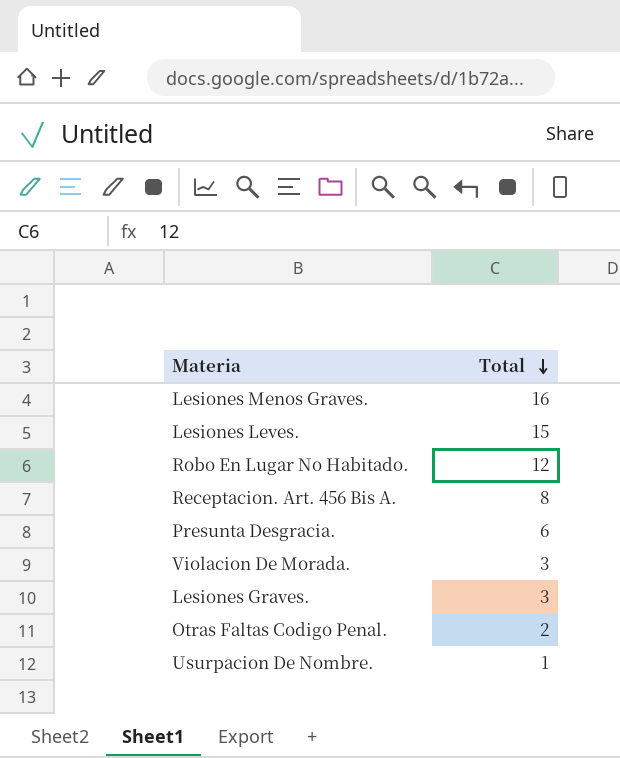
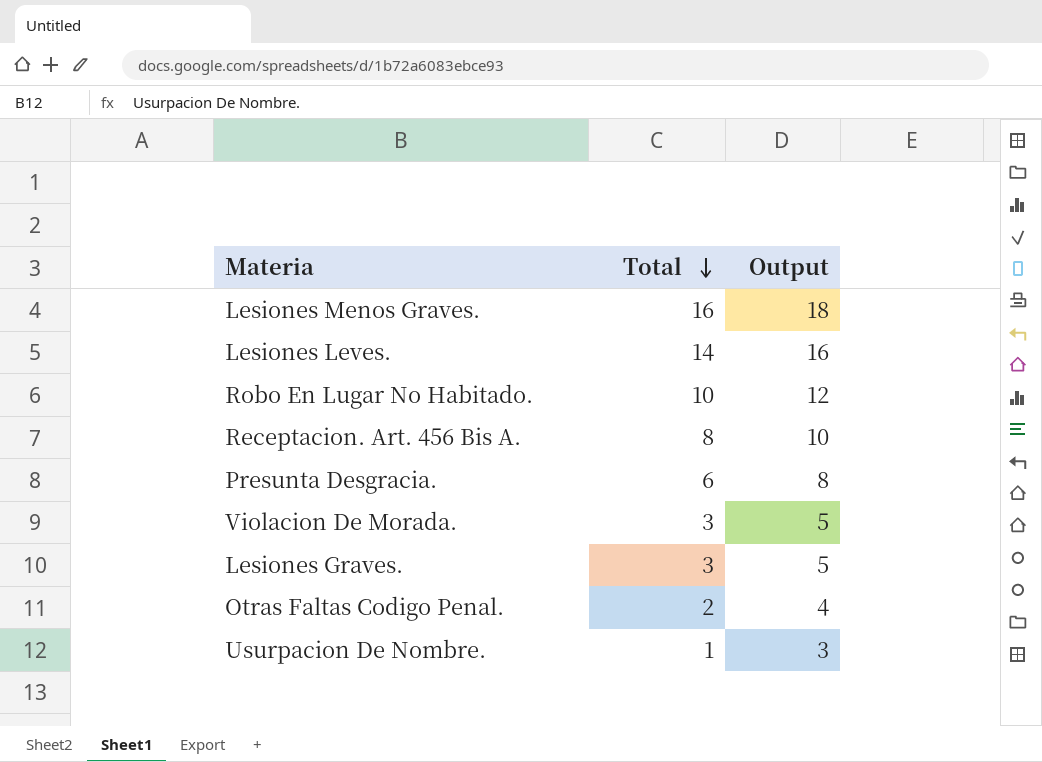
column Output | formula: none -> [Total] + 2
Lesiones Leves. | Total: 15 -> 14
Robo En Lugar No Habitado. | Total: 12 -> 10

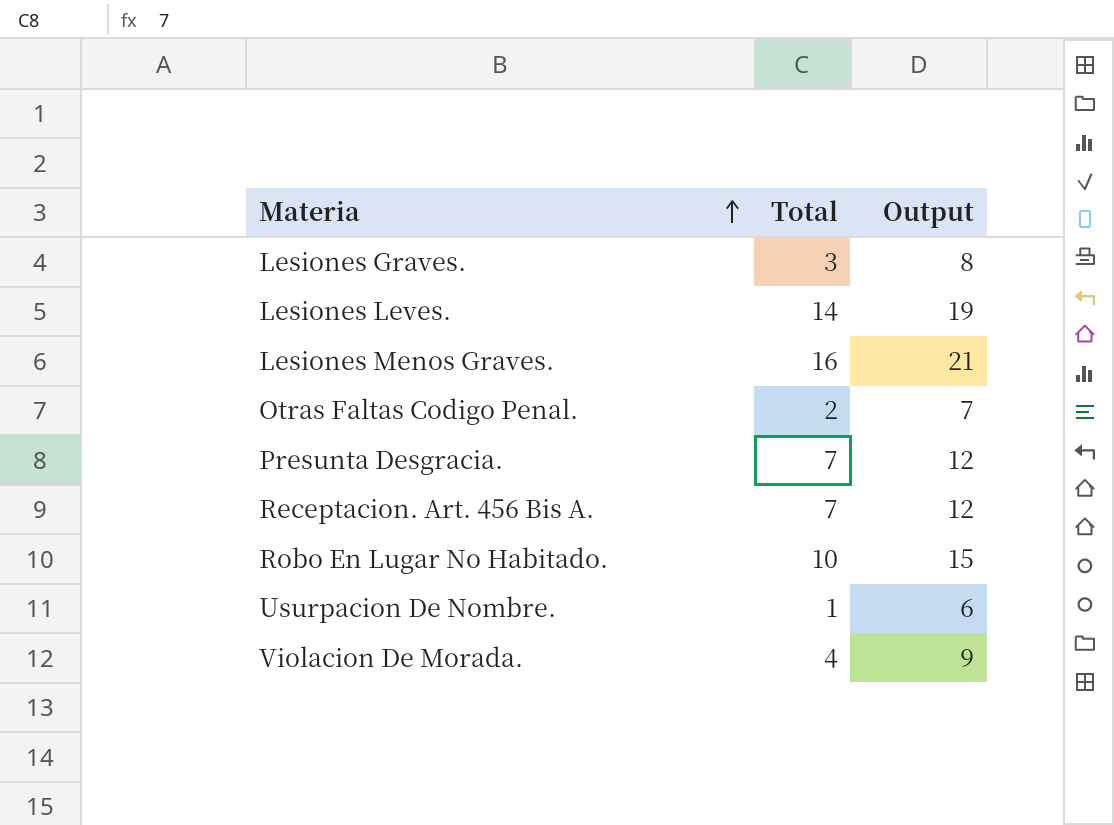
row order: Total descending -> Materia ascending
column Output | formula: [Total] + 2 -> [Total] + 5
Presunta Desgracia. | Total: 6 -> 7
Receptacion. Art. 456 Bis A. | Total: 8 -> 7
Violacion De Morada. | Total: 3 -> 4

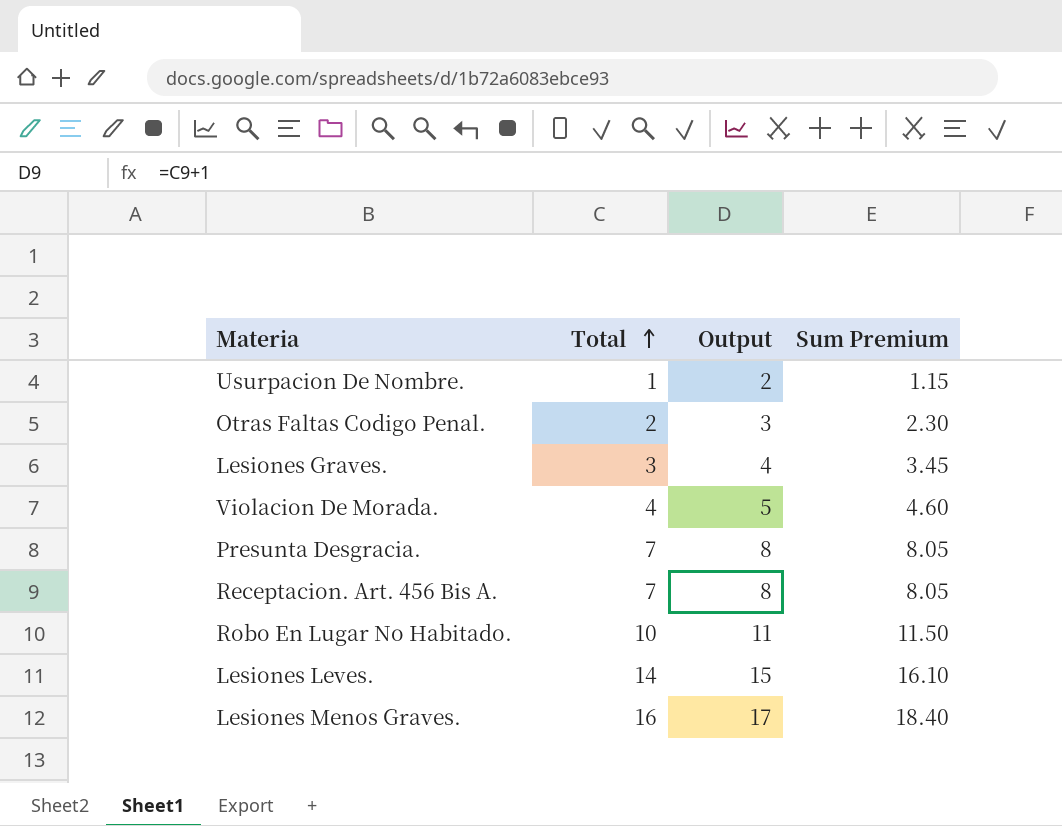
row order: Materia ascending -> Total ascending
column Output | formula: [Total] + 5 -> [Total] + 1
column Sum Premium | formula: none -> [Total] * 1.15

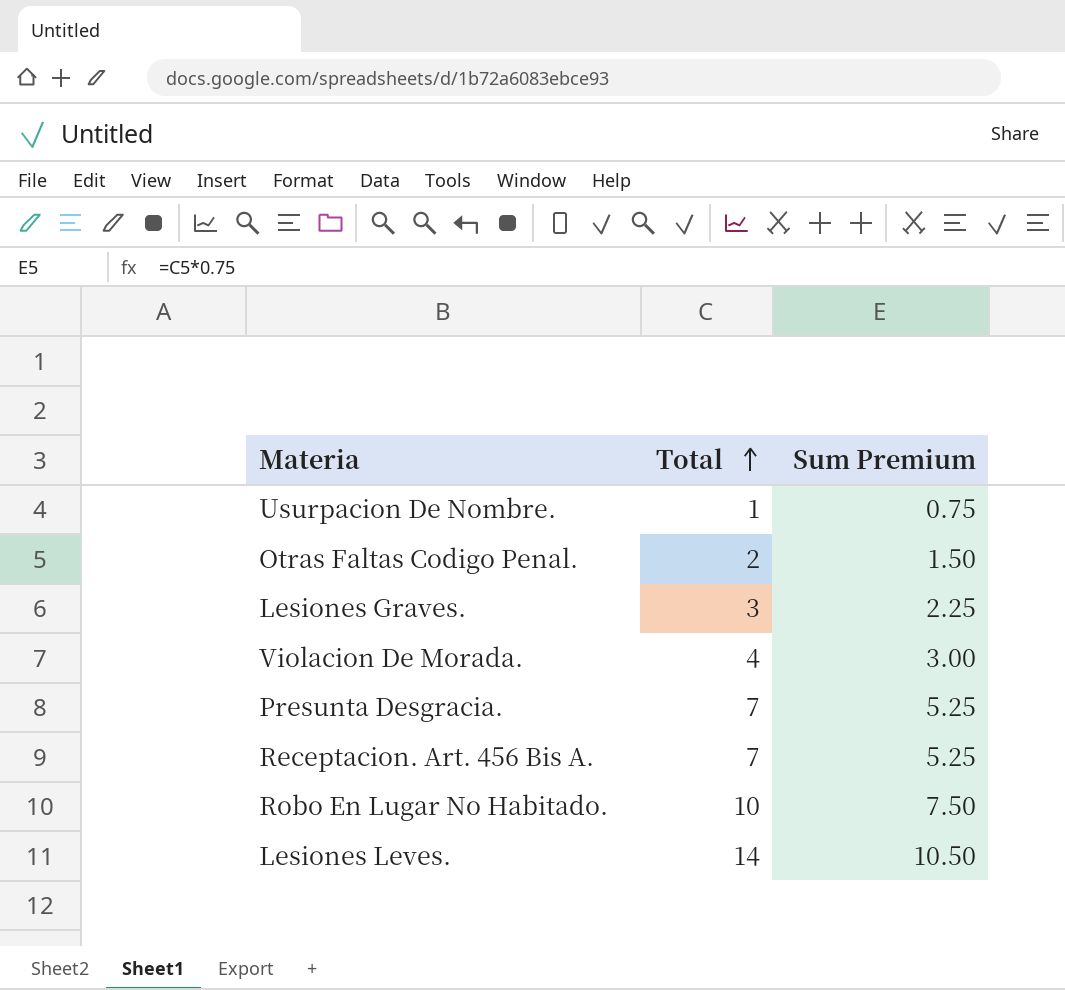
column Output | formula: [Total] + 1 -> none
column Sum Premium | formula: [Total] * 1.15 -> [Total] * 0.75
row Lesiones Menos Graves.: 16 | 17 | 18.40 -> none

